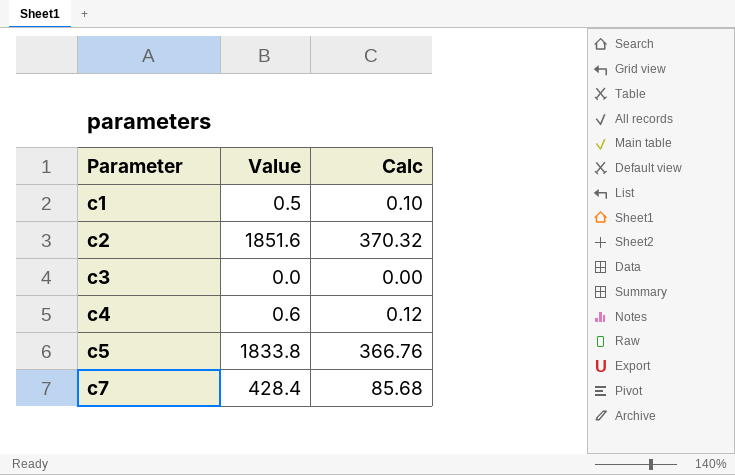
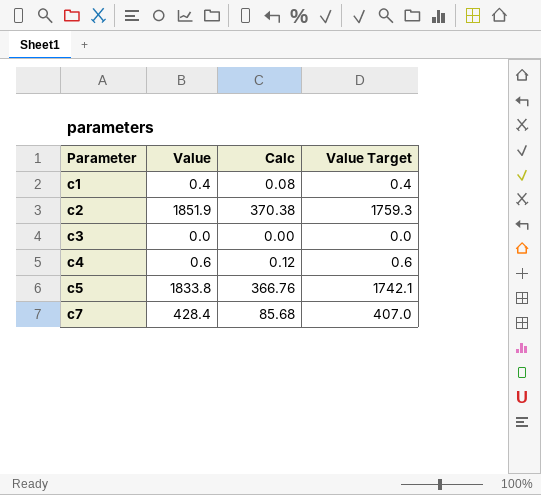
column Value Target | formula: none -> [Value] * 0.95
c1 | Value: 0.5 -> 0.4
c1 | Calc: 0.10 -> 0.08
c2 | Value: 1851.6 -> 1851.9
c2 | Calc: 370.32 -> 370.38

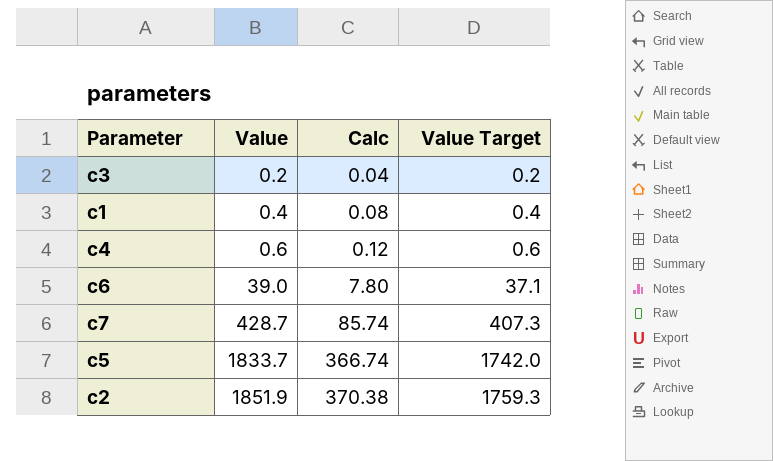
row order: Parameter ascending -> Value ascending
c3 | Value: 0.0 -> 0.2
c3 | Calc: 0.00 -> 0.04
c3 | Value Target: 0.0 -> 0.2
row c6: none -> 39.0 | 7.80 | 37.1
c7 | Value: 428.4 -> 428.7
c7 | Calc: 85.68 -> 85.74
c7 | Value Target: 407.0 -> 407.3
c5 | Value: 1833.8 -> 1833.7
c5 | Calc: 366.76 -> 366.74
c5 | Value Target: 1742.1 -> 1742.0

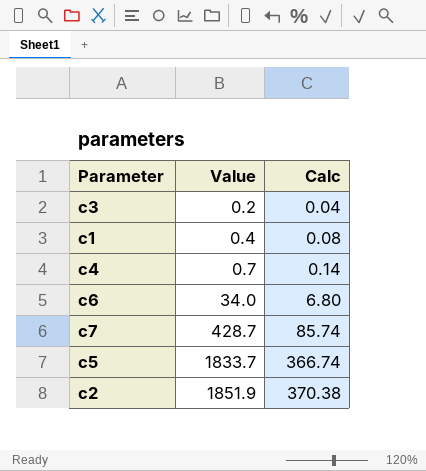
column Value Target | formula: [Value] * 0.95 -> none
c4 | Value: 0.6 -> 0.7
c4 | Calc: 0.12 -> 0.14
c6 | Value: 39.0 -> 34.0
c6 | Calc: 7.80 -> 6.80

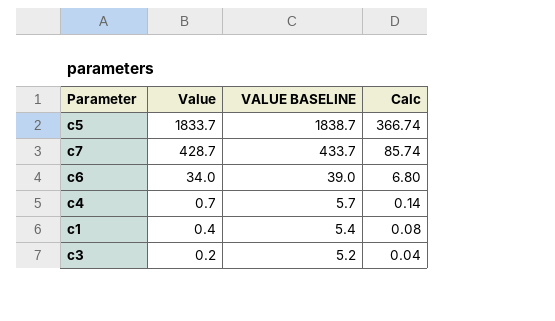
row order: Value ascending -> Value descending
column VALUE BASELINE | formula: none -> [Value] + 5
row c2: 1851.9 | 370.38 -> none

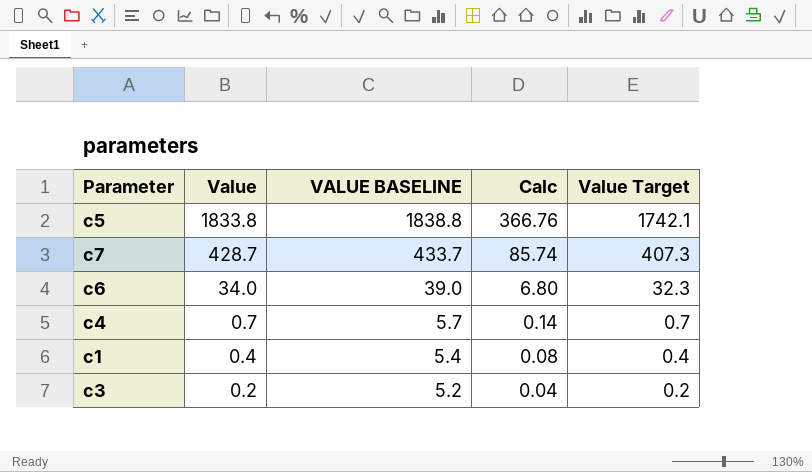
column Value Target | formula: none -> [Value] * 0.95
c5 | Value: 1833.7 -> 1833.8
c5 | VALUE BASELINE: 1838.7 -> 1838.8
c5 | Calc: 366.74 -> 366.76

